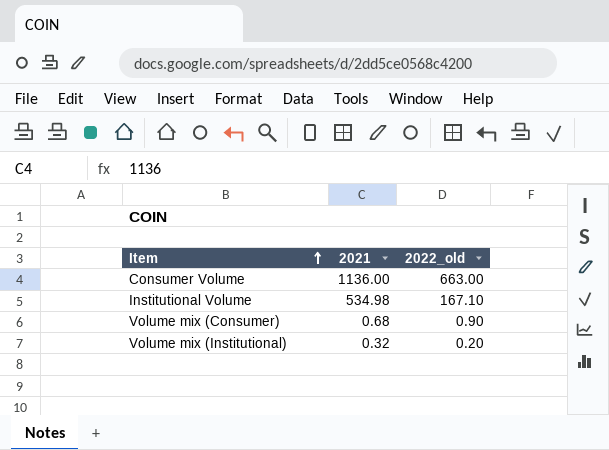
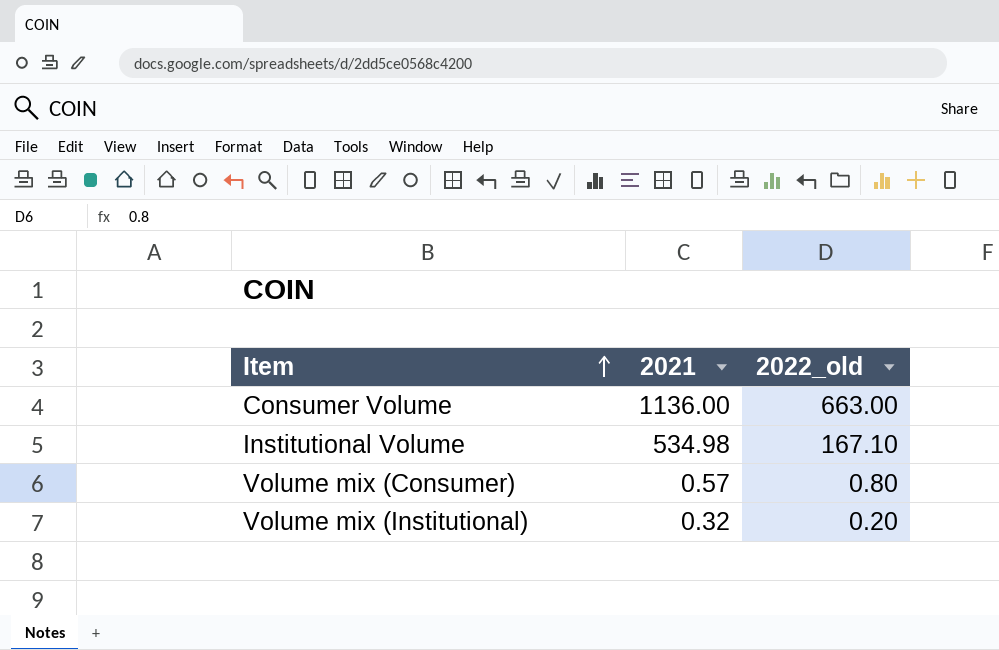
Volume mix (Consumer) | 2021: 0.68 -> 0.57
Volume mix (Consumer) | 2022_old: 0.90 -> 0.80

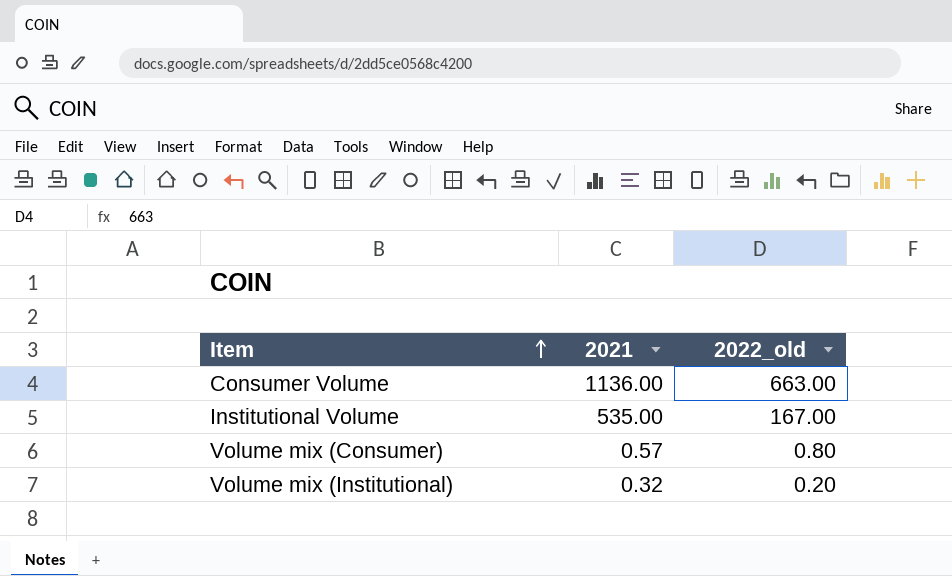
Institutional Volume | 2021: 534.98 -> 535.00
Institutional Volume | 2022_old: 167.10 -> 167.00

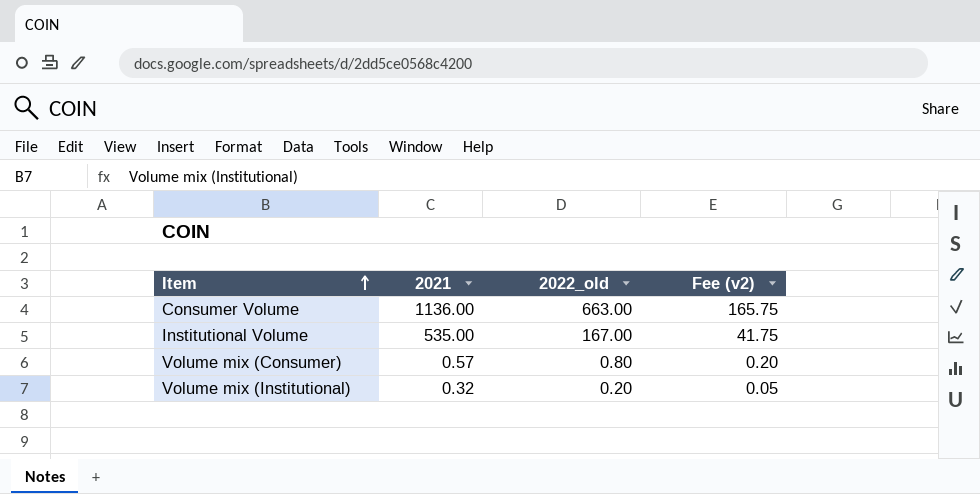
column Fee (v2) | formula: none -> [2022_old] * 0.25

